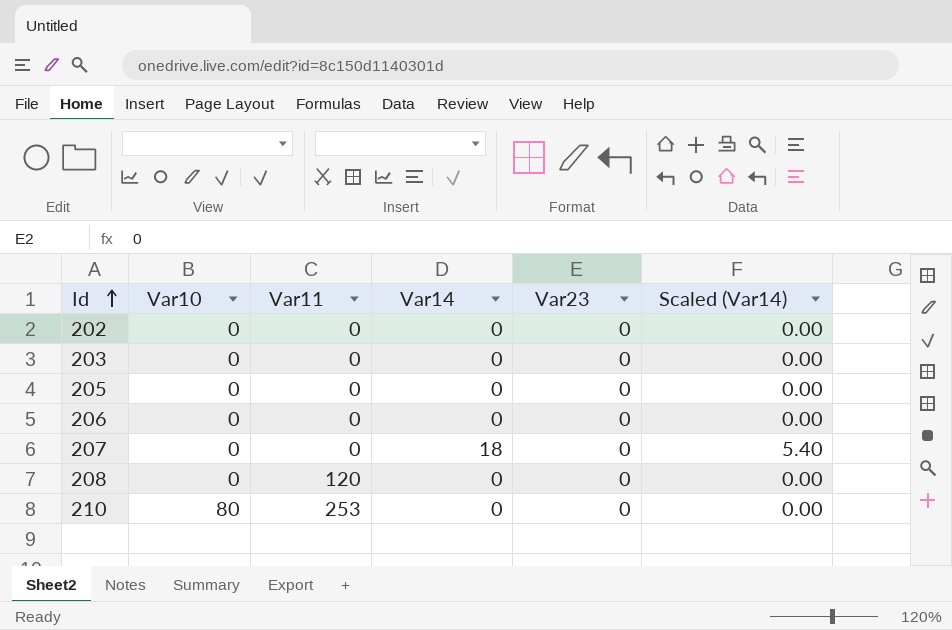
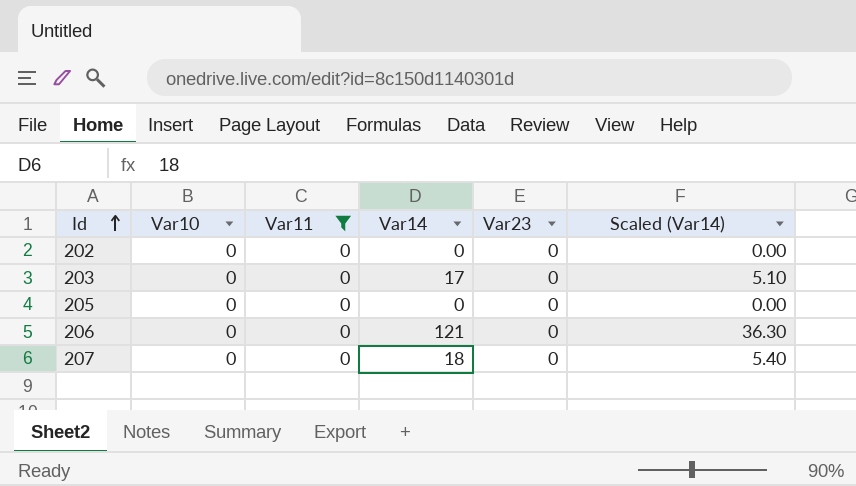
filter: none -> Var11 = 0
203 | Var14: 0 -> 17
203 | Scaled (Var14): 0.00 -> 5.10
206 | Var14: 0 -> 121
206 | Scaled (Var14): 0.00 -> 36.30

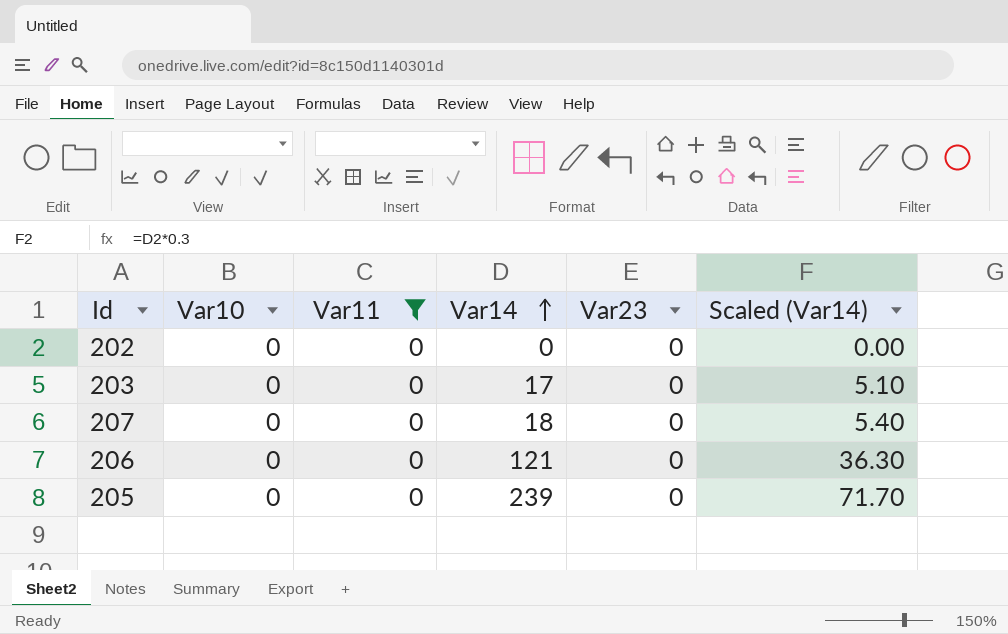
row order: Id ascending -> Var14 ascending
205 | Var14: 0 -> 239
205 | Scaled (Var14): 0.00 -> 71.70

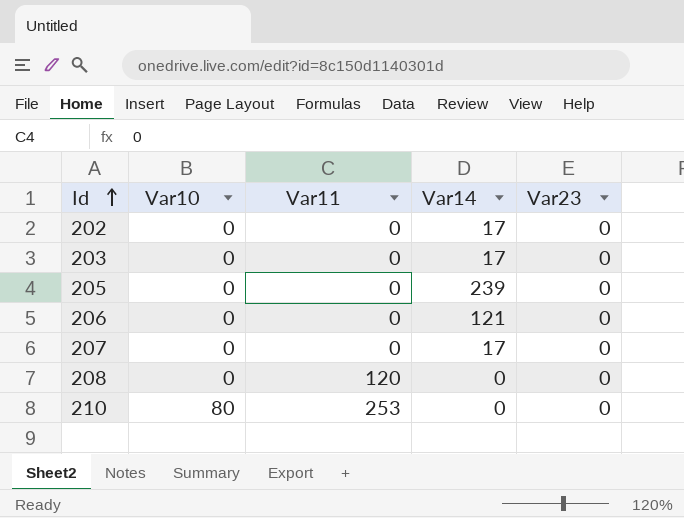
filter: Var11 = 0 -> none
row order: Var14 ascending -> Id ascending
column Scaled (Var14) | formula: [Var14] * 0.3 -> none
202 | Var14: 0 -> 17
207 | Var14: 18 -> 17

